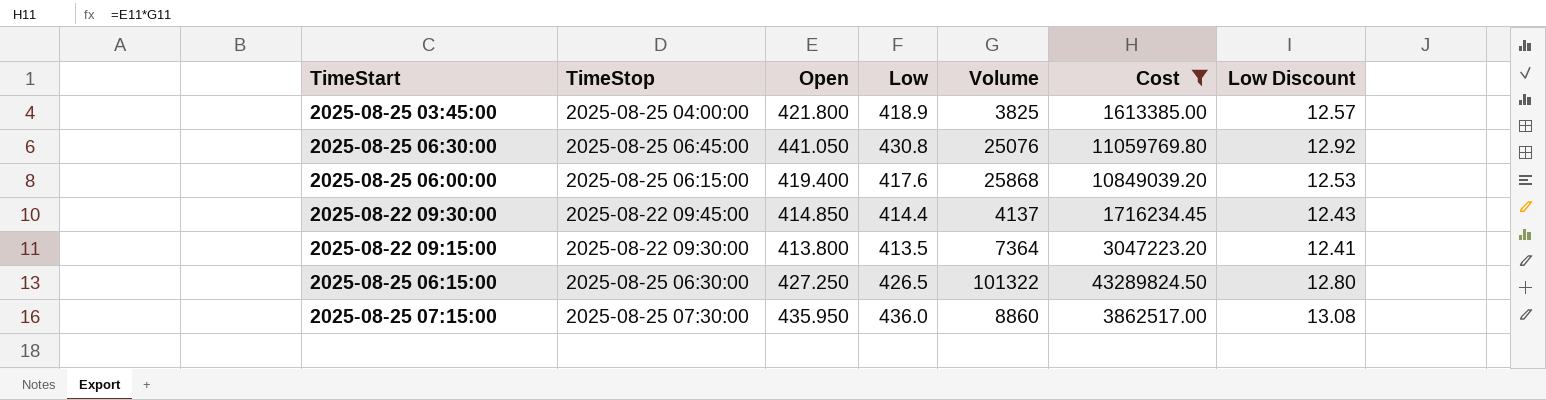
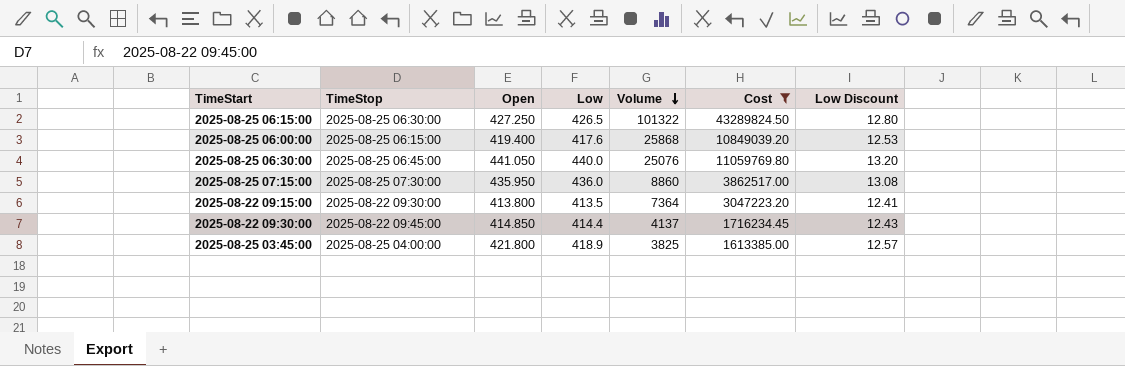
row order: none -> Volume descending
2025-08-25 06:30:00 | Low: 430.8 -> 440.0
2025-08-25 06:30:00 | Low Discount: 12.92 -> 13.20

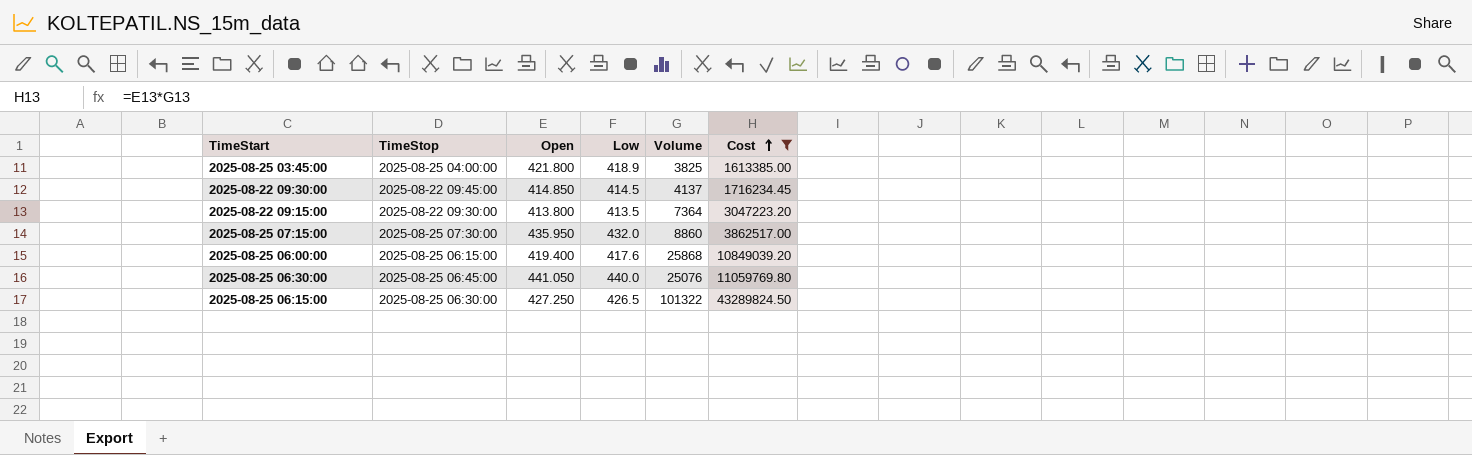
row order: Volume descending -> Cost ascending
column Low Discount | formula: [Low] * 0.03 -> none
2025-08-22 09:30:00 | Low: 414.4 -> 414.5
2025-08-25 07:15:00 | Low: 436.0 -> 432.0

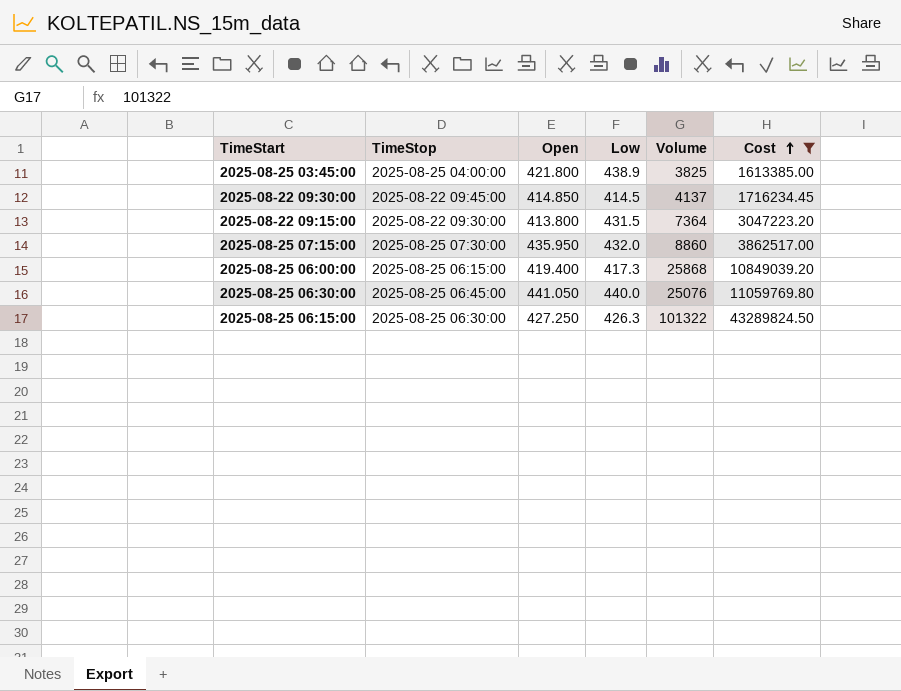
2025-08-25 03:45:00 | Low: 418.9 -> 438.9
2025-08-22 09:15:00 | Low: 413.5 -> 431.5
2025-08-25 06:00:00 | Low: 417.6 -> 417.3
2025-08-25 06:15:00 | Low: 426.5 -> 426.3

